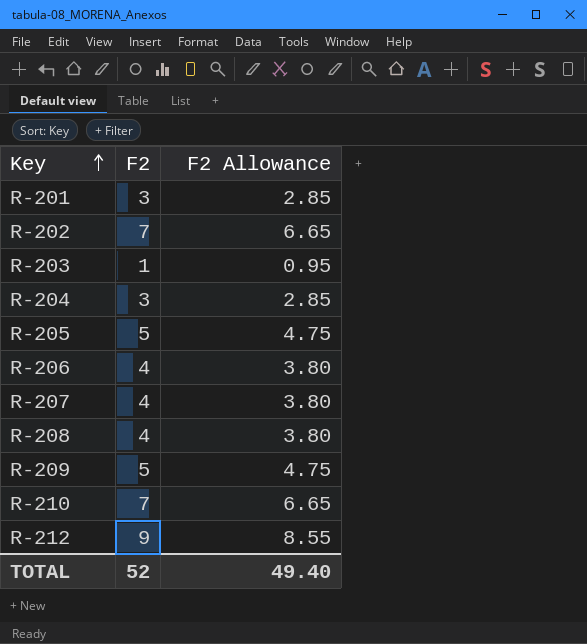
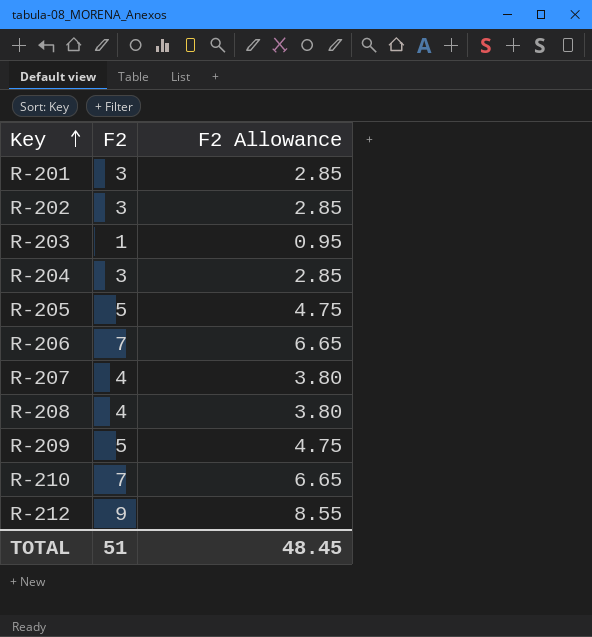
R-202 | F2: 7 -> 3
R-202 | F2 Allowance: 6.65 -> 2.85
R-206 | F2: 4 -> 7
R-206 | F2 Allowance: 3.80 -> 6.65
TOTAL | F2: 52 -> 51
TOTAL | F2 Allowance: 49.40 -> 48.45

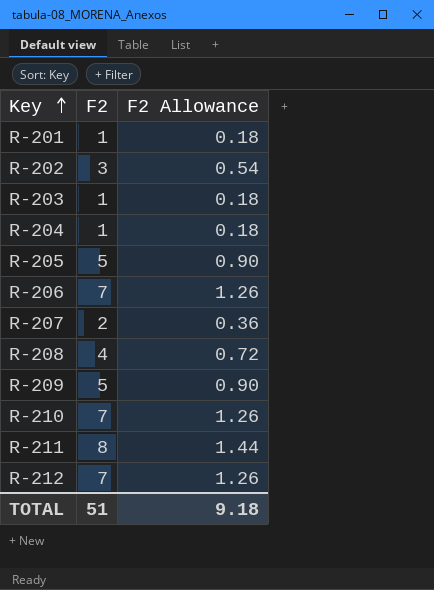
column F2 Allowance | formula: [F2] * 0.95 -> [F2] * 0.18
R-201 | F2: 3 -> 1
R-204 | F2: 3 -> 1
R-207 | F2: 4 -> 2
row R-211: none -> 8 | 1.44
R-212 | F2: 9 -> 7
TOTAL | F2 Allowance: 48.45 -> 9.18

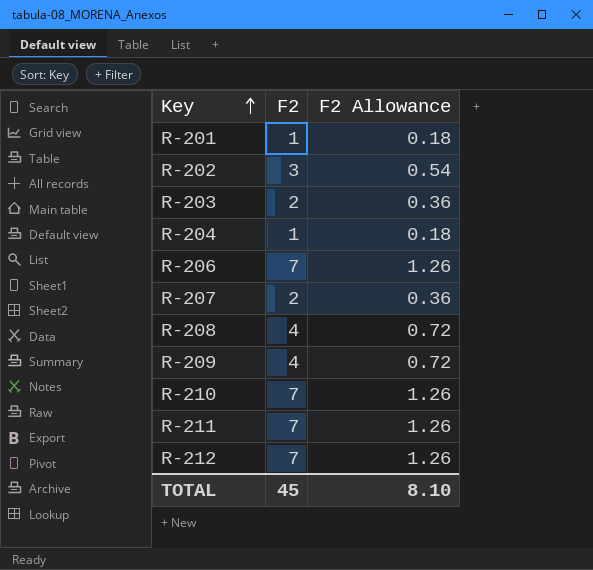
row R-205: 5 | 0.90 -> none
R-203 | F2: 1 -> 2
R-203 | F2 Allowance: 0.18 -> 0.36
R-209 | F2: 5 -> 4
R-209 | F2 Allowance: 0.90 -> 0.72
R-211 | F2: 8 -> 7
R-211 | F2 Allowance: 1.44 -> 1.26
TOTAL | F2: 51 -> 45
TOTAL | F2 Allowance: 9.18 -> 8.10

